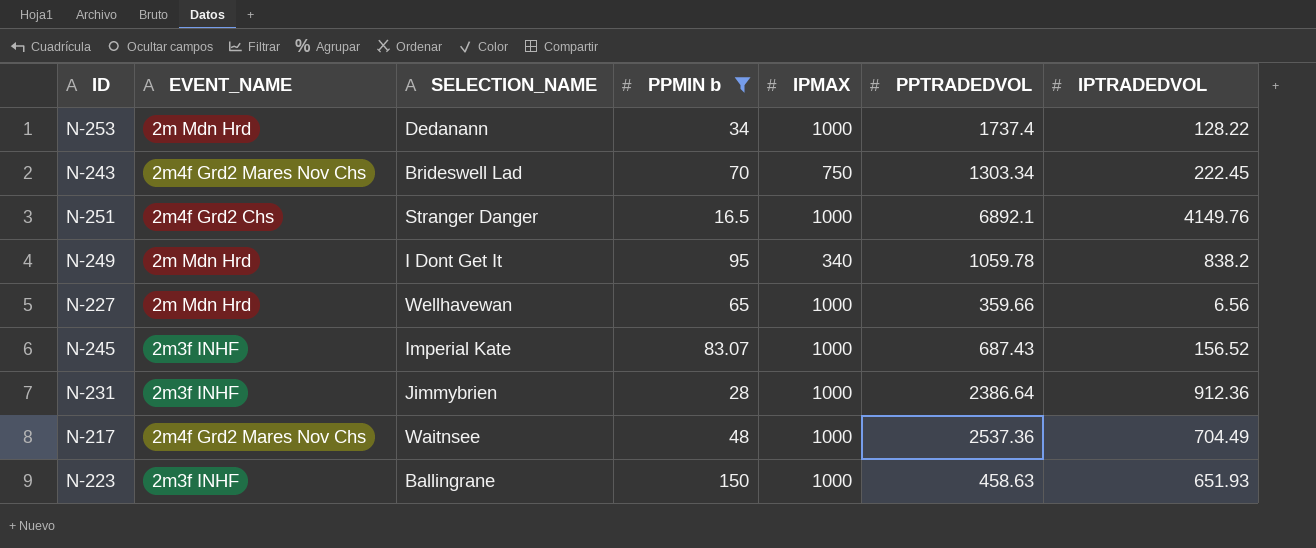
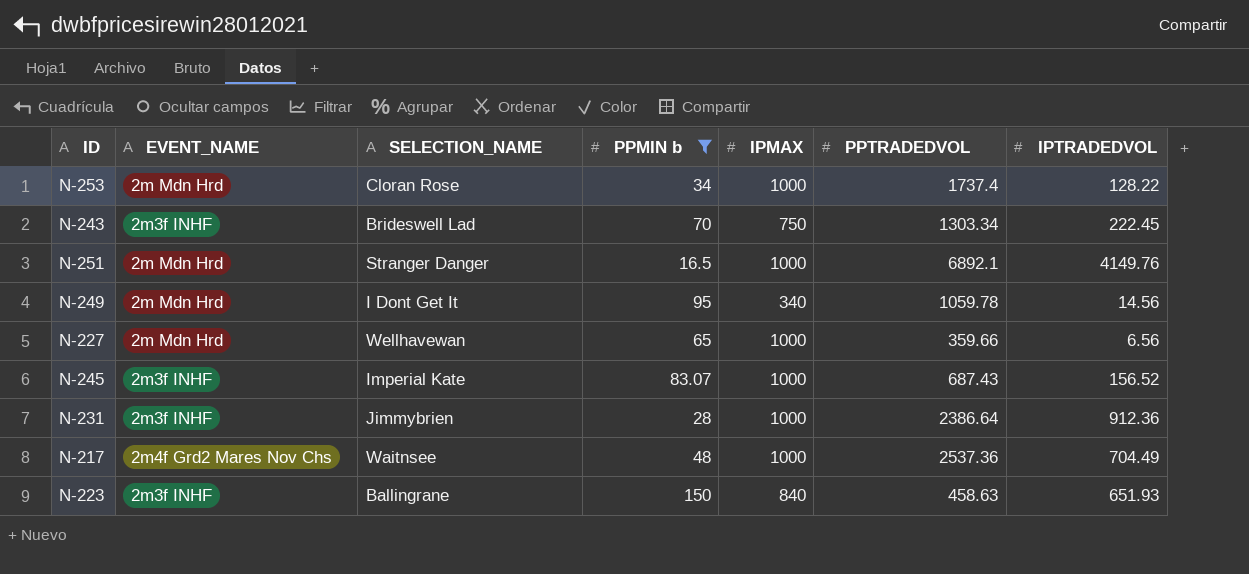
N-253 | SELECTION_NAME: Dedanann -> Cloran Rose
N-243 | EVENT_NAME: 2m4f Grd2 Mares Nov Chs -> 2m3f INHF
N-251 | EVENT_NAME: 2m4f Grd2 Chs -> 2m Mdn Hrd
N-249 | IPTRADEDVOL: 838.2 -> 14.56
N-223 | IPMAX: 1000 -> 840

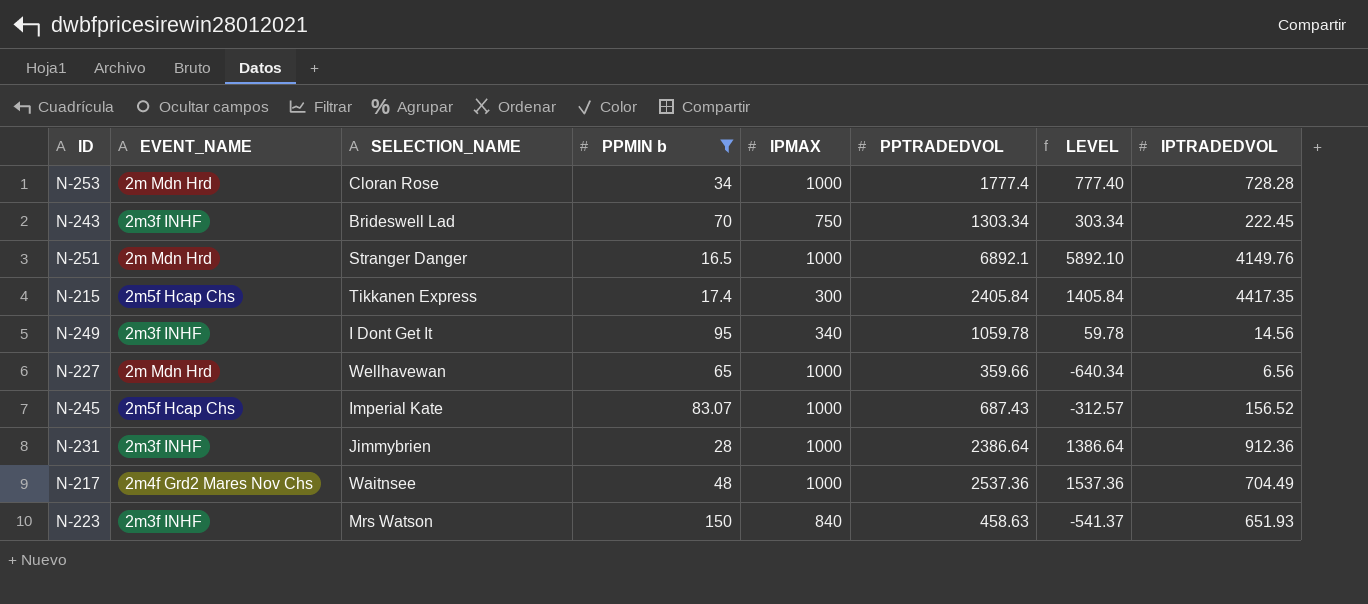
column LEVEL | formula: none -> [PPTRADEDVOL] - 1000
N-253 | PPTRADEDVOL: 1737.4 -> 1777.4
N-253 | IPTRADEDVOL: 128.22 -> 728.28
row N-215: none -> 2m5f Hcap Chs | Tikkanen Express | 17.4 | 300 | 2405.84 | 1405.84 | 4417.35
N-249 | EVENT_NAME: 2m Mdn Hrd -> 2m3f INHF
N-245 | EVENT_NAME: 2m3f INHF -> 2m5f Hcap Chs
N-223 | SELECTION_NAME: Ballingrane -> Mrs Watson

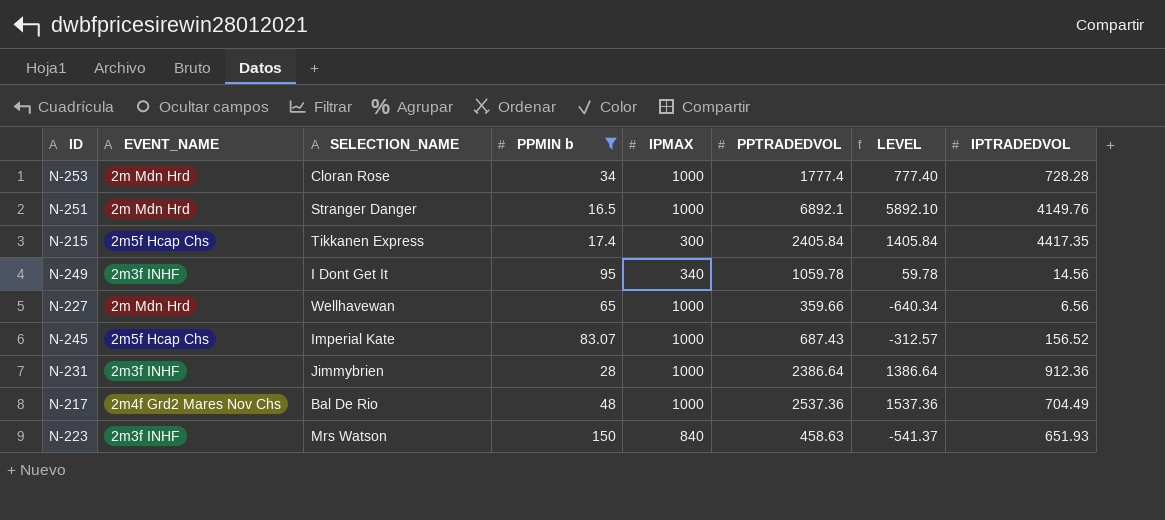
row N-243: 2m3f INHF | Brideswell Lad | 70 | 750 | 1303.34 | 303.34 | 222.45 -> none
N-217 | SELECTION_NAME: Waitnsee -> Bal De Rio

